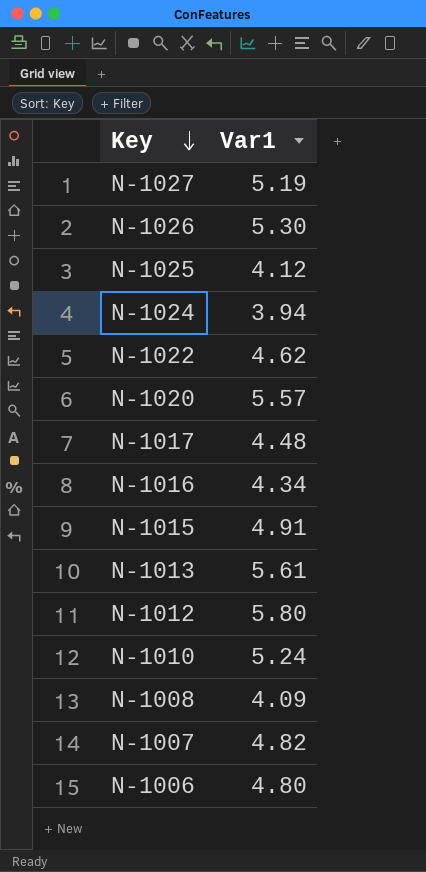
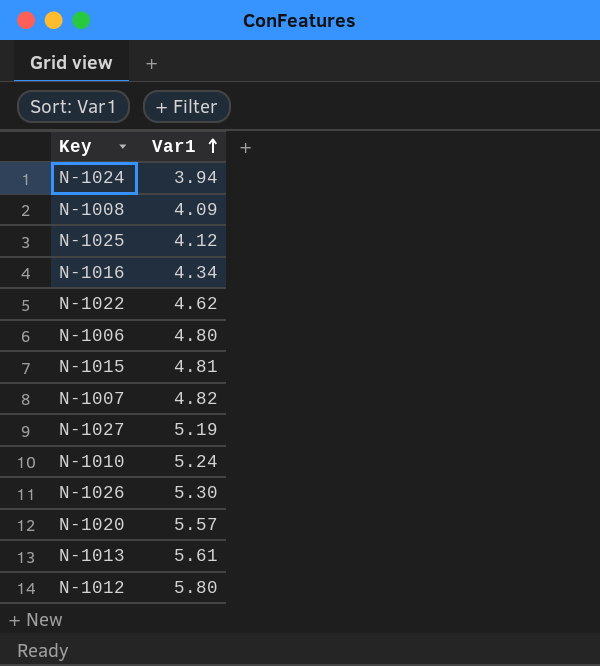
row order: Key descending -> Var1 ascending
row N-1017: 4.48 -> none
N-1015 | Var1: 4.91 -> 4.81

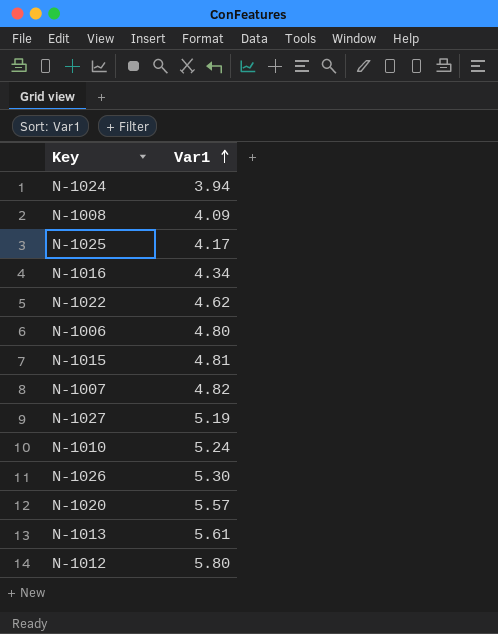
N-1025 | Var1: 4.12 -> 4.17

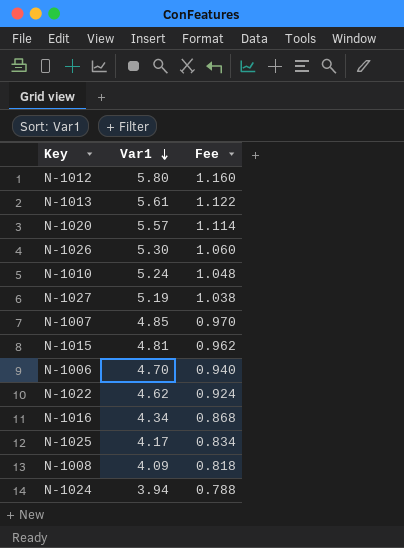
row order: Var1 ascending -> Var1 descending
column Fee | formula: none -> [Var1] * 0.2
N-1007 | Var1: 4.82 -> 4.85
N-1006 | Var1: 4.80 -> 4.70

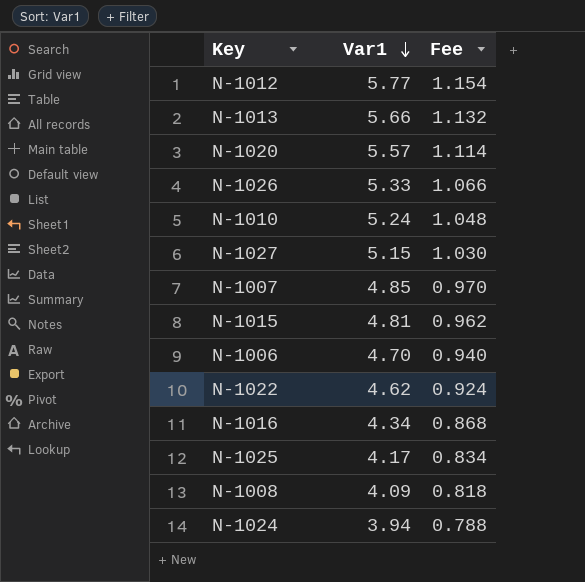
N-1012 | Var1: 5.80 -> 5.77
N-1012 | Fee: 1.160 -> 1.154
N-1013 | Var1: 5.61 -> 5.66
N-1013 | Fee: 1.122 -> 1.132
N-1026 | Var1: 5.30 -> 5.33
N-1026 | Fee: 1.060 -> 1.066
N-1027 | Var1: 5.19 -> 5.15
N-1027 | Fee: 1.038 -> 1.030

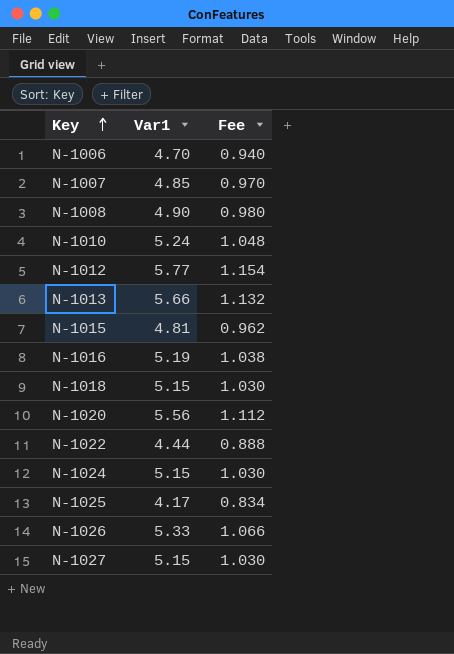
row order: Var1 descending -> Key ascending
N-1008 | Var1: 4.09 -> 4.90
N-1008 | Fee: 0.818 -> 0.980
N-1016 | Var1: 4.34 -> 5.19
N-1016 | Fee: 0.868 -> 1.038
row N-1018: none -> 5.15 | 1.030
N-1020 | Var1: 5.57 -> 5.56
N-1020 | Fee: 1.114 -> 1.112
N-1022 | Var1: 4.62 -> 4.44
N-1022 | Fee: 0.924 -> 0.888
N-1024 | Var1: 3.94 -> 5.15
N-1024 | Fee: 0.788 -> 1.030

